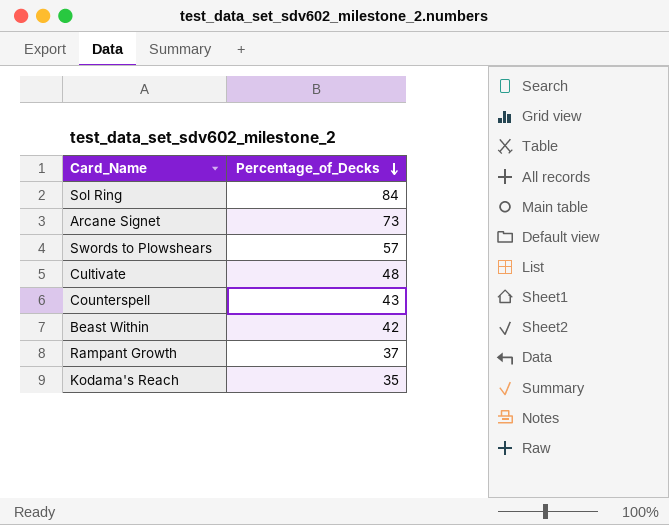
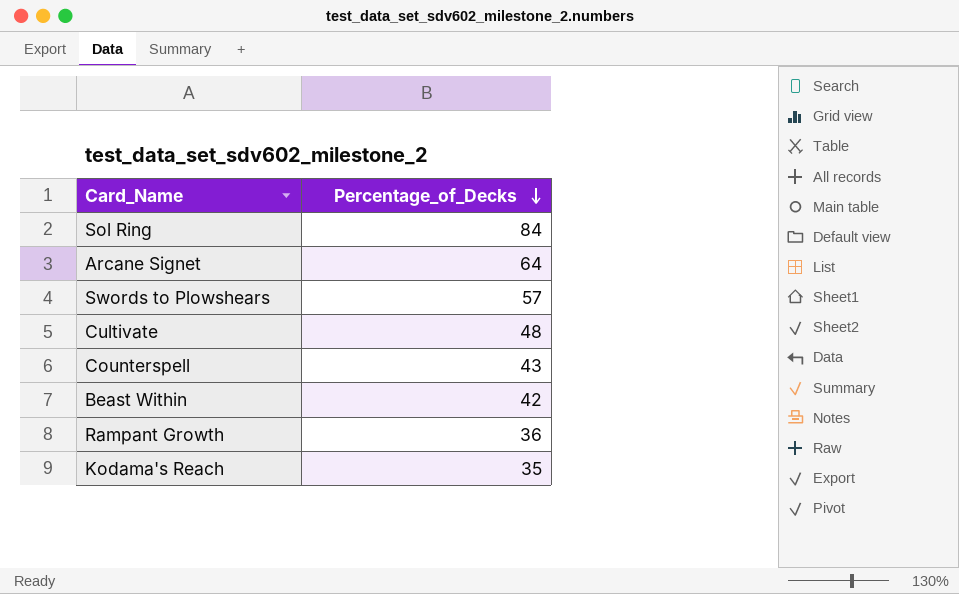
Arcane Signet | Percentage_of_Decks: 73 -> 64
Rampant Growth | Percentage_of_Decks: 37 -> 36

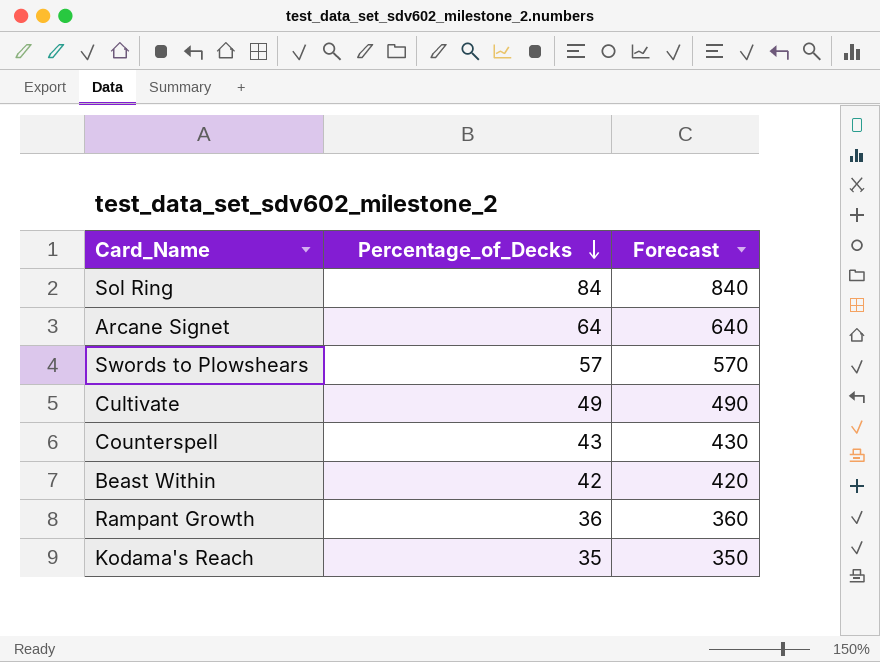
column Forecast | formula: none -> [Percentage_of_Decks] * 10
Cultivate | Percentage_of_Decks: 48 -> 49

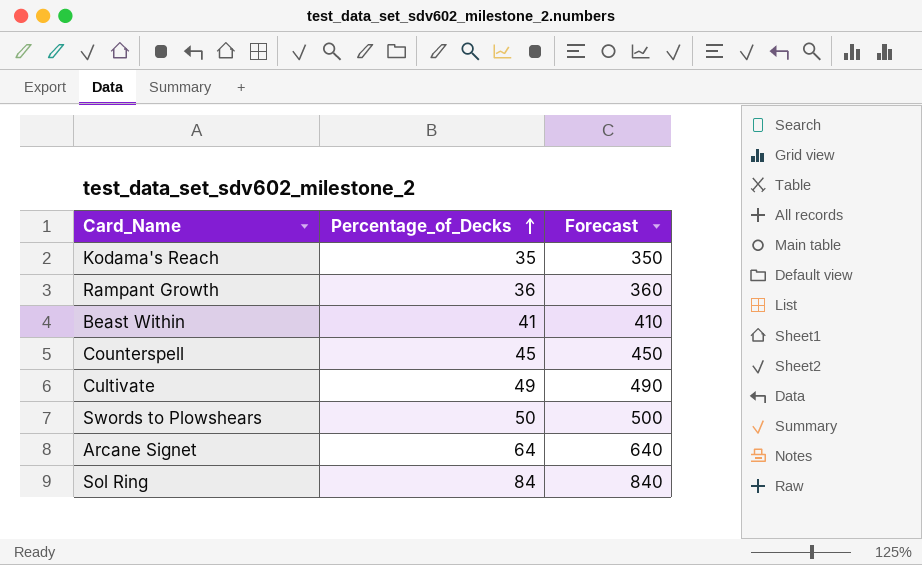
row order: Percentage_of_Decks descending -> Percentage_of_Decks ascending
Beast Within | Percentage_of_Decks: 42 -> 41
Beast Within | Forecast: 420 -> 410
Counterspell | Percentage_of_Decks: 43 -> 45
Counterspell | Forecast: 430 -> 450
Swords to Plowshears | Percentage_of_Decks: 57 -> 50
Swords to Plowshears | Forecast: 570 -> 500

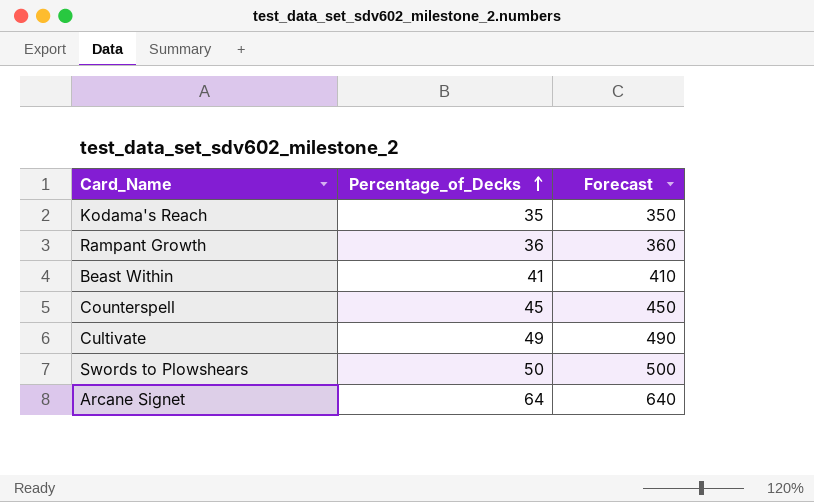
row Sol Ring: 84 | 840 -> none

